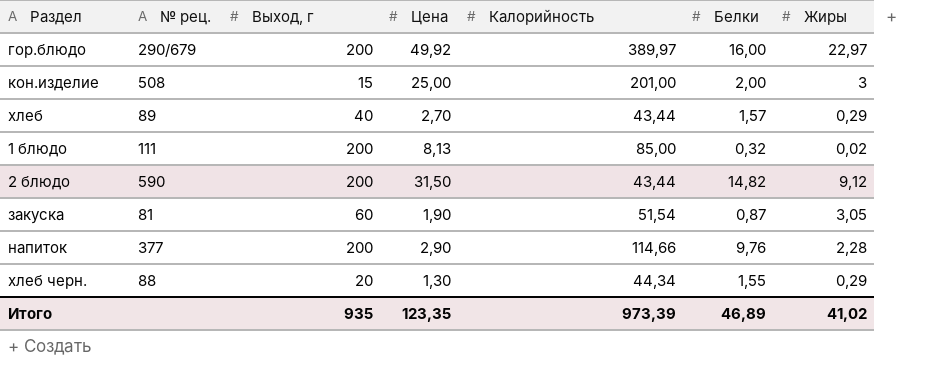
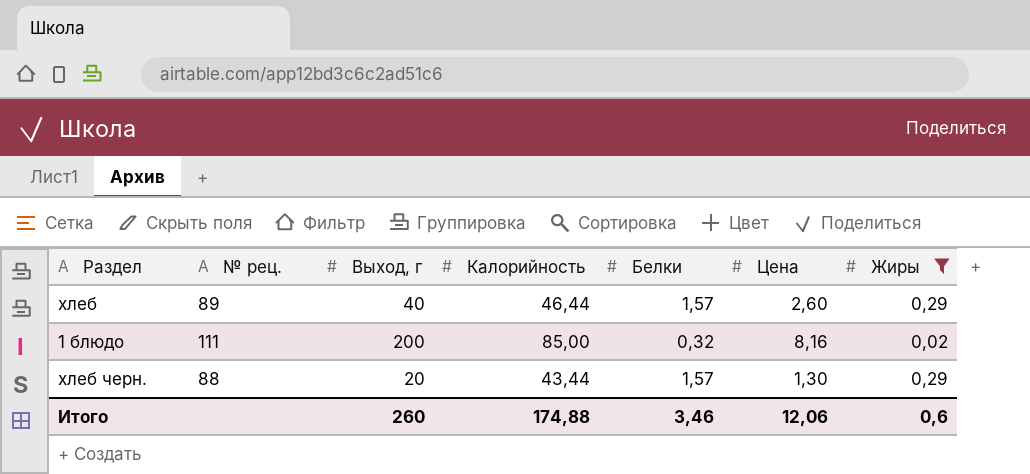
filter: none -> Жиры <= 0,29
column Цена | position: 4 -> 6
хлеб | Калорийность: 43,44 -> 46,44
хлеб | Цена: 2,70 -> 2,60
1 блюдо | Цена: 8,13 -> 8,16
хлеб черн. | Калорийность: 44,34 -> 43,44
хлеб черн. | Белки: 1,55 -> 1,57
Итого | Выход, г: 935 -> 260
Итого | Калорийность: 973,39 -> 174,88
Итого | Белки: 46,89 -> 3,46
Итого | Цена: 123,35 -> 12,06
Итого | Жиры: 41,02 -> 0,6

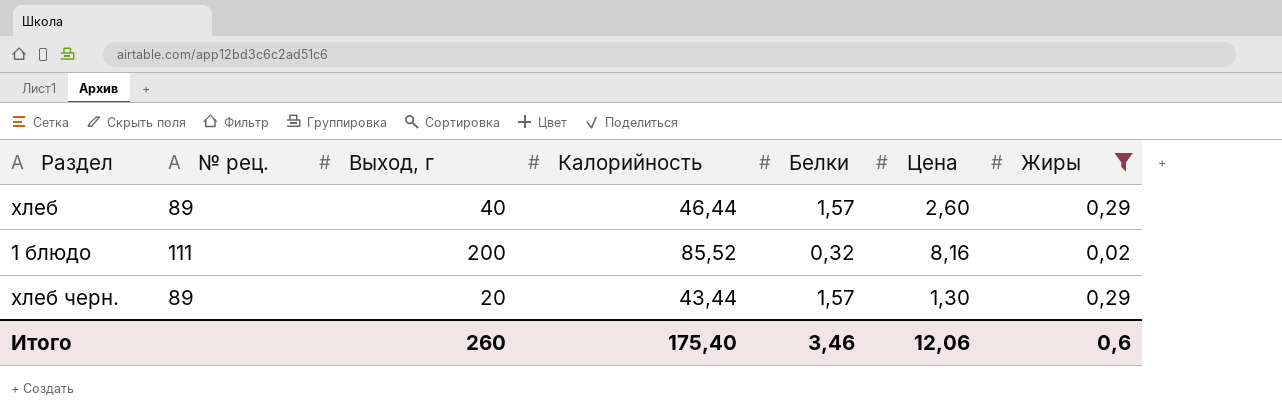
1 блюдо | Калорийность: 85,00 -> 85,52
хлеб черн. | № рец.: 88 -> 89
Итого | Калорийность: 174,88 -> 175,40

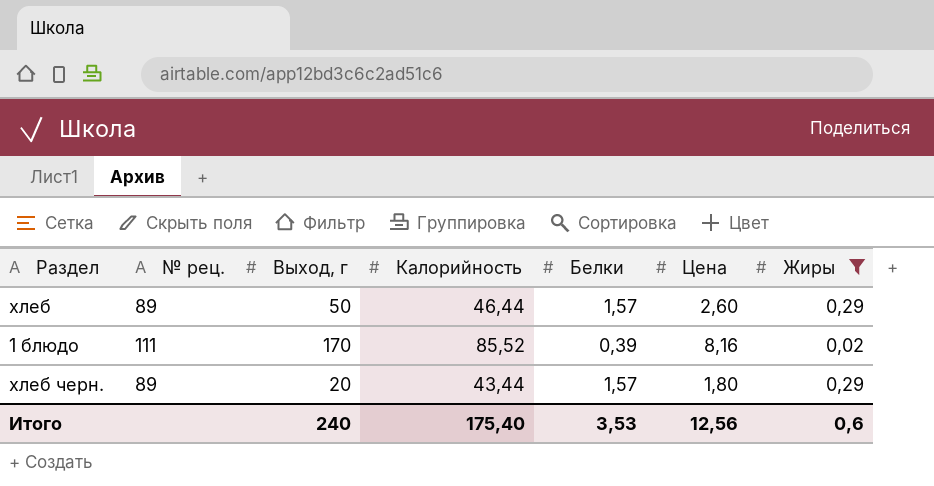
хлеб | Выход, г: 40 -> 50
1 блюдо | Выход, г: 200 -> 170
1 блюдо | Белки: 0,32 -> 0,39
хлеб черн. | Цена: 1,30 -> 1,80
Итого | Выход, г: 260 -> 240
Итого | Белки: 3,46 -> 3,53
Итого | Цена: 12,06 -> 12,56

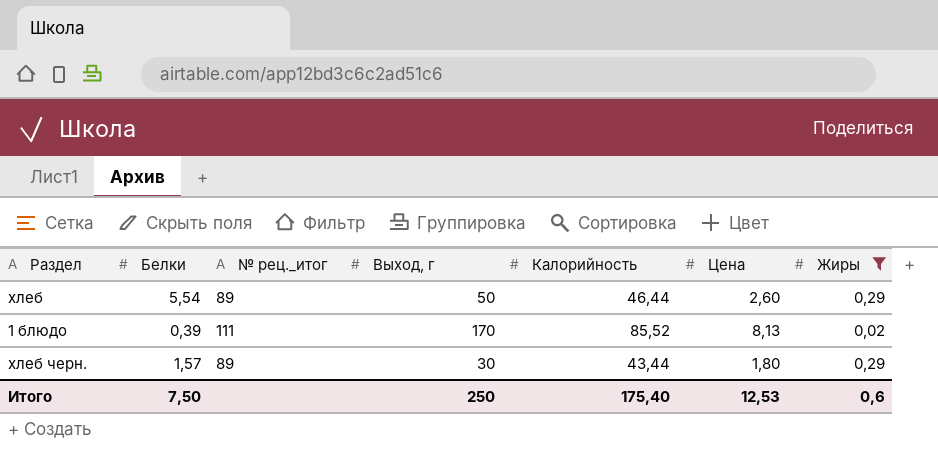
column Белки | position: 5 -> 2
column name: № рец. -> № рец._итог
хлеб | Белки: 1,57 -> 5,54
1 блюдо | Цена: 8,16 -> 8,13
хлеб черн. | Выход, г: 20 -> 30
Итого | Белки: 3,53 -> 7,50
Итого | Выход, г: 240 -> 250
Итого | Цена: 12,56 -> 12,53

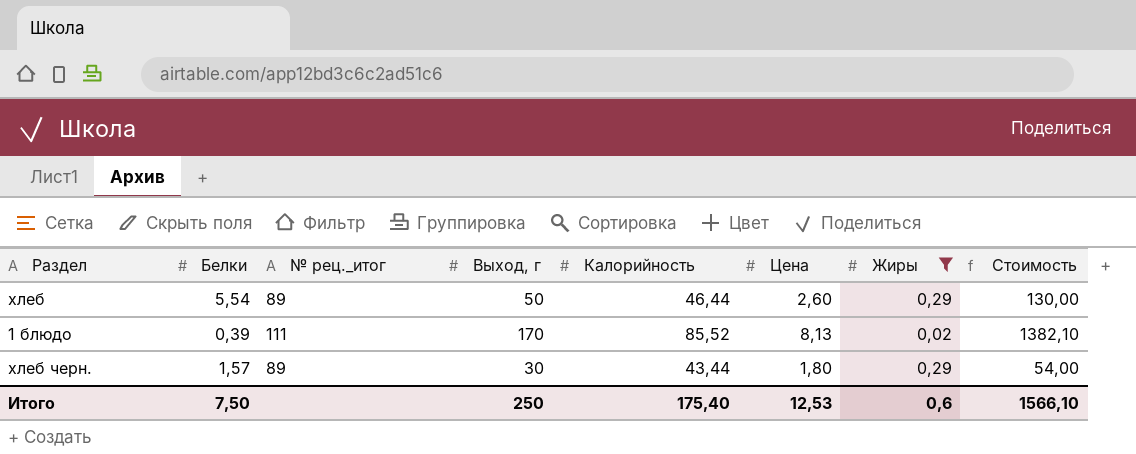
column Стоимость | formula: none -> [Выход, г] * [Цена]

